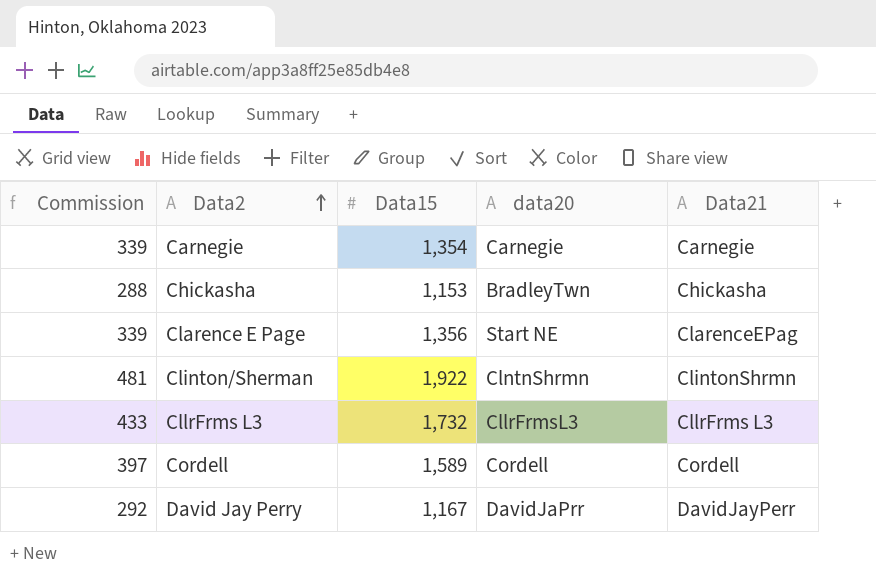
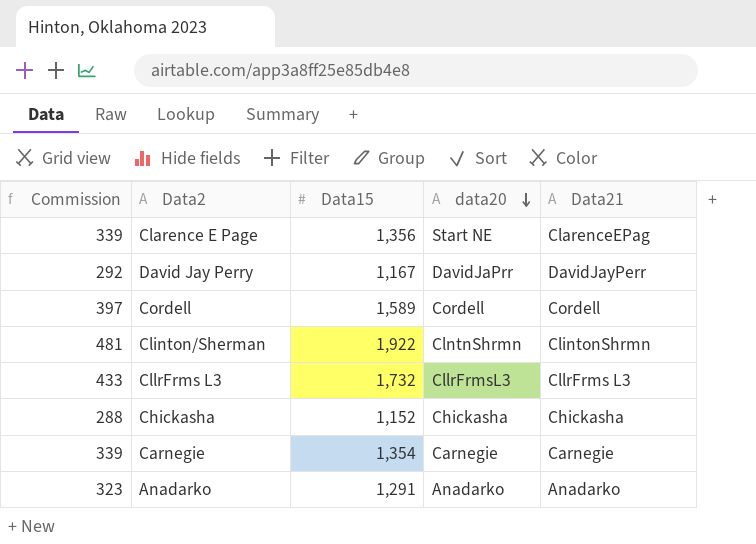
row order: Data2 ascending -> data20 descending
Chickasha | Data15: 1,153 -> 1,152
Chickasha | data20: BradleyTwn -> Chickasha
row Anadarko: none -> 323 | 1,291 | Anadarko | Anadarko

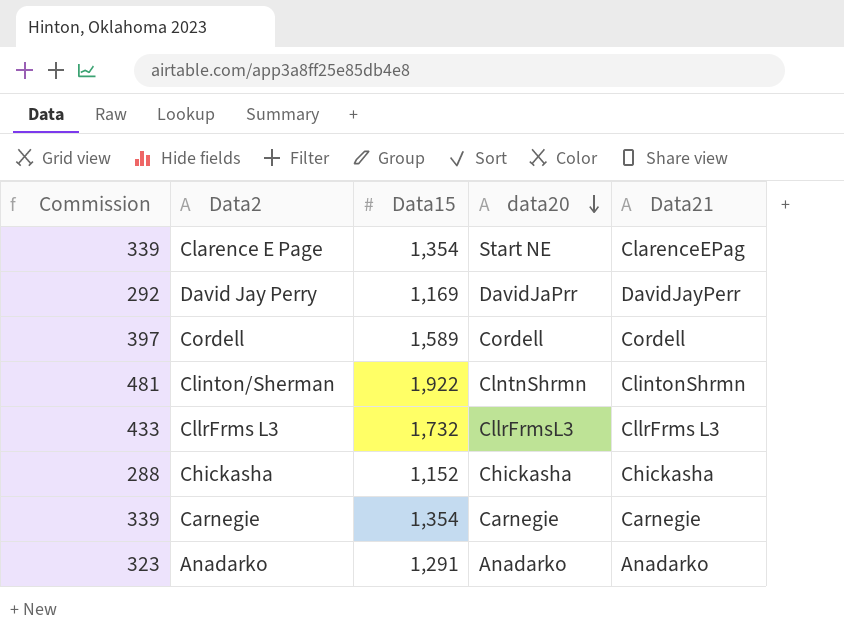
Clarence E Page | Data15: 1,356 -> 1,354
David Jay Perry | Data15: 1,167 -> 1,169

